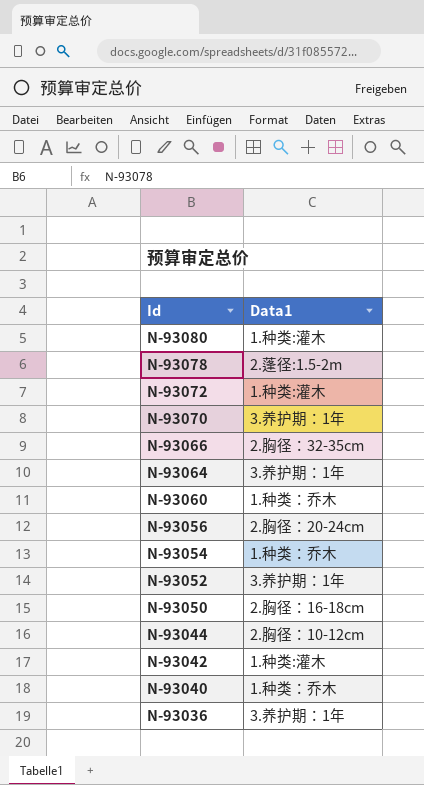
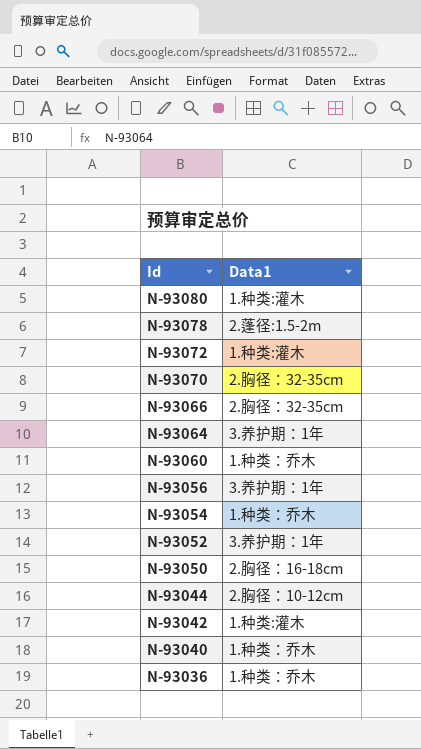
N-93070 | Data1: 3.养护期：1年 -> 2.胸径：32-35cm
N-93056 | Data1: 2.胸径：20-24cm -> 3.养护期：1年
N-93036 | Data1: 3.养护期：1年 -> 1.种类：乔木

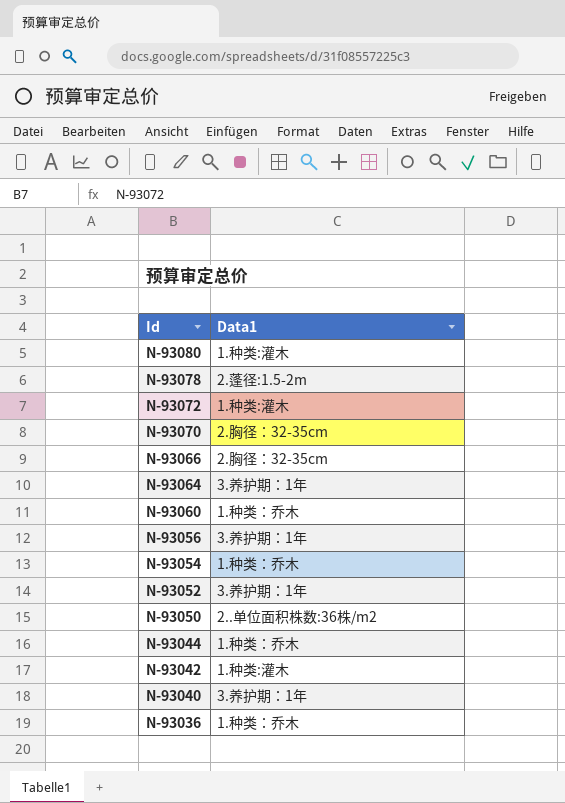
N-93050 | Data1: 2.胸径：16-18cm -> 2..单位面积株数:36株/m2
N-93044 | Data1: 2.胸径：10-12cm -> 1.种类：乔木
N-93040 | Data1: 1.种类：乔木 -> 3.养护期：1年

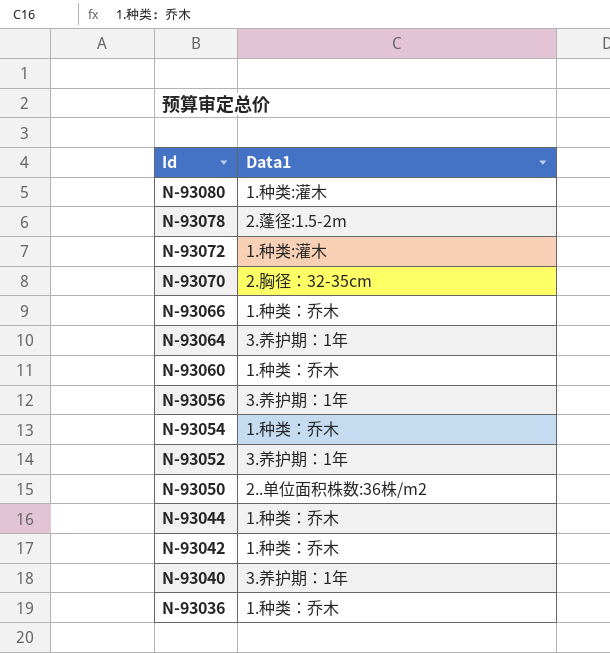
N-93066 | Data1: 2.胸径：32-35cm -> 1.种类：乔木
N-93042 | Data1: 1.种类:灌木 -> 1.种类：乔木

